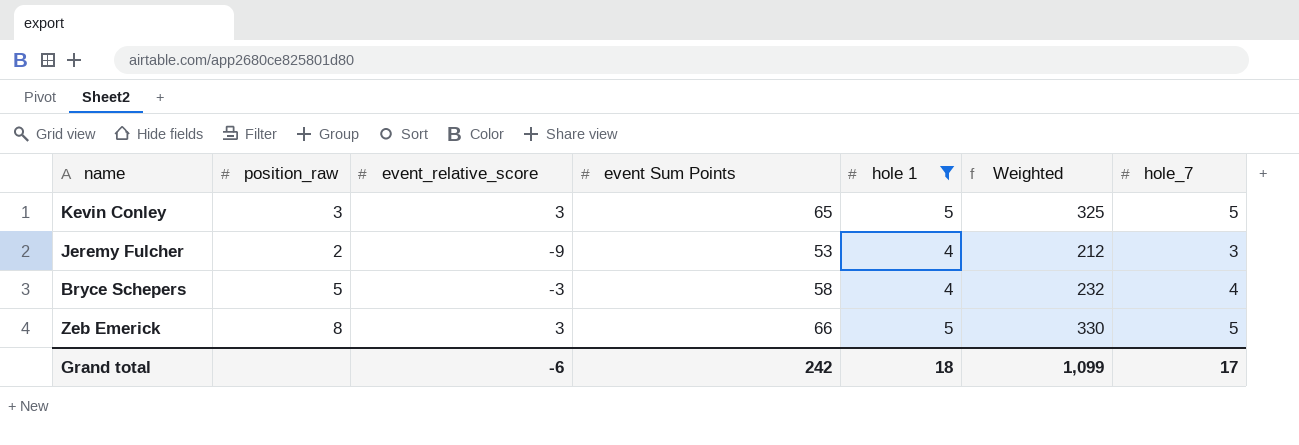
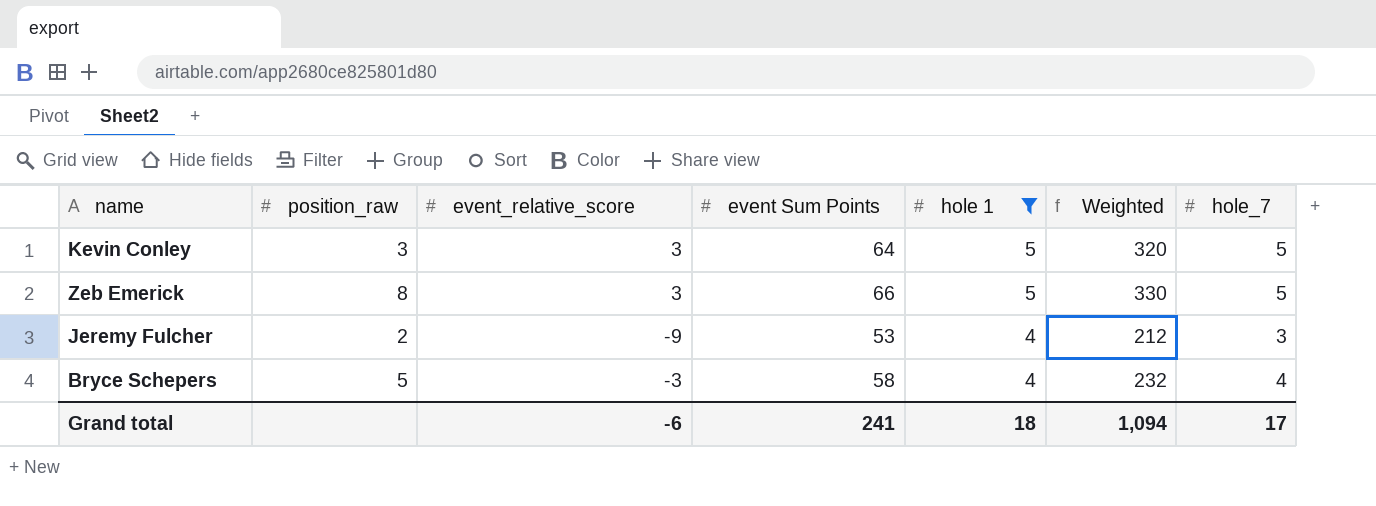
row order: none -> hole 1 descending
Kevin Conley | event Sum Points: 65 -> 64
Kevin Conley | Weighted: 325 -> 320
Grand total | event Sum Points: 242 -> 241
Grand total | Weighted: 1,099 -> 1,094

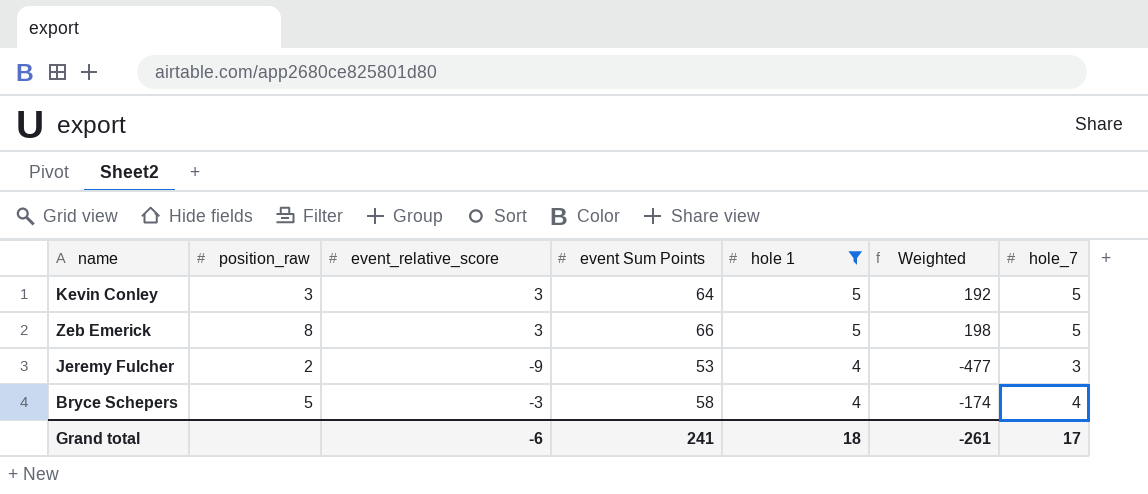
column Weighted | formula: [event Sum Points] * [hole 1] -> [event_relative_score] * [event Sum Points]
Grand total | Weighted: 1,094 -> -261

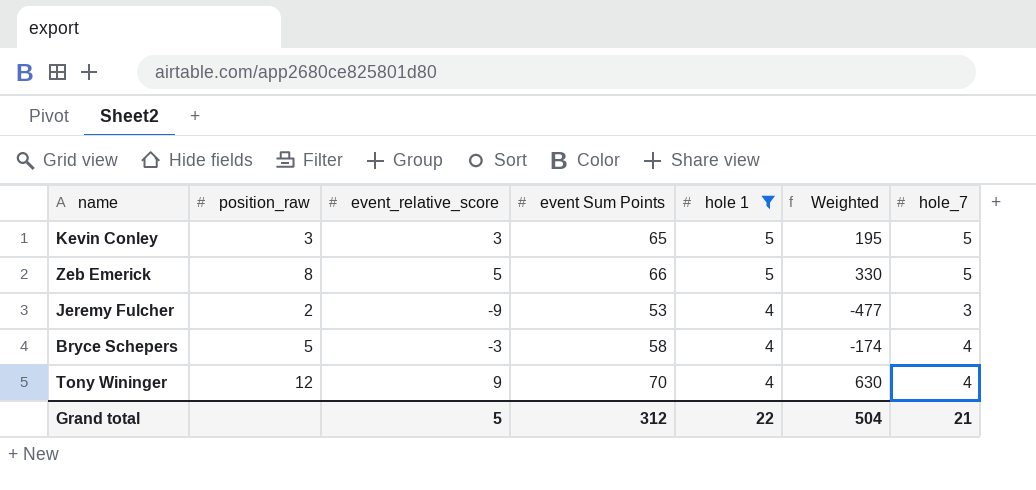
Kevin Conley | event Sum Points: 64 -> 65
Kevin Conley | Weighted: 192 -> 195
Zeb Emerick | event_relative_score: 3 -> 5
Zeb Emerick | Weighted: 198 -> 330
row Tony Wininger: none -> 12 | 9 | 70 | 4 | 630 | 4
Grand total | event_relative_score: -6 -> 5
Grand total | event Sum Points: 241 -> 312
Grand total | hole 1: 18 -> 22
Grand total | Weighted: -261 -> 504
Grand total | hole_7: 17 -> 21

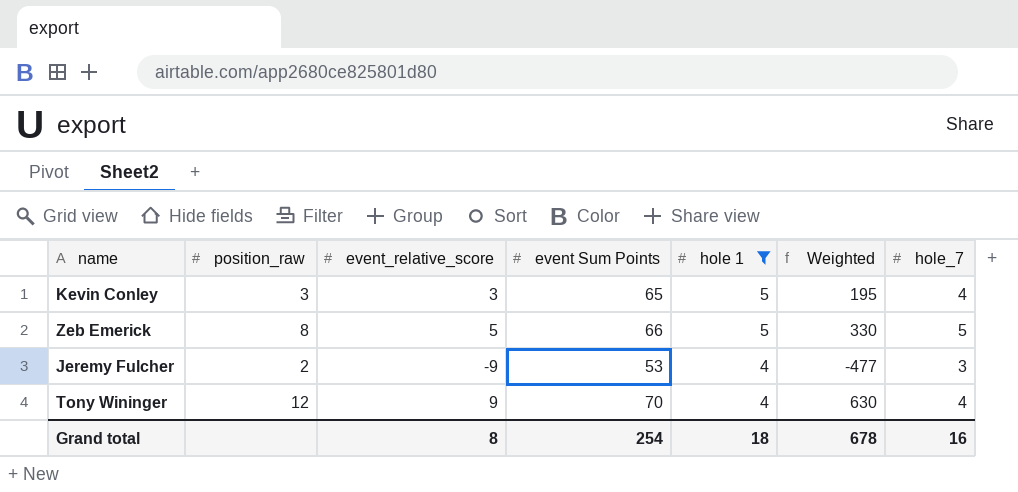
row Bryce Schepers: 5 | -3 | 58 | 4 | -174 | 4 -> none
Kevin Conley | hole_7: 5 -> 4
Grand total | event_relative_score: 5 -> 8
Grand total | event Sum Points: 312 -> 254
Grand total | hole 1: 22 -> 18
Grand total | Weighted: 504 -> 678
Grand total | hole_7: 21 -> 16

